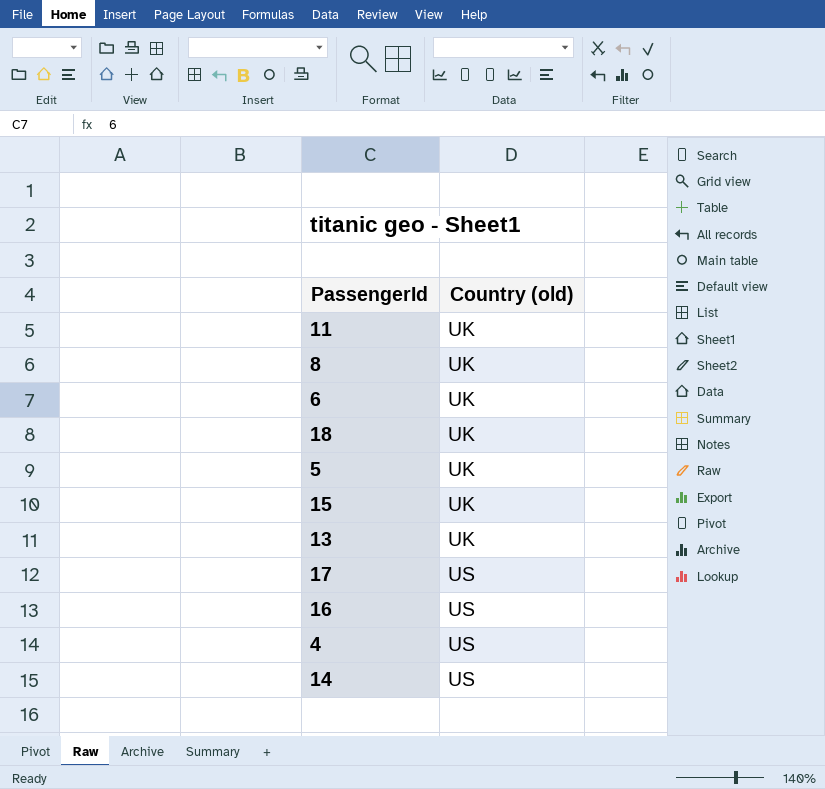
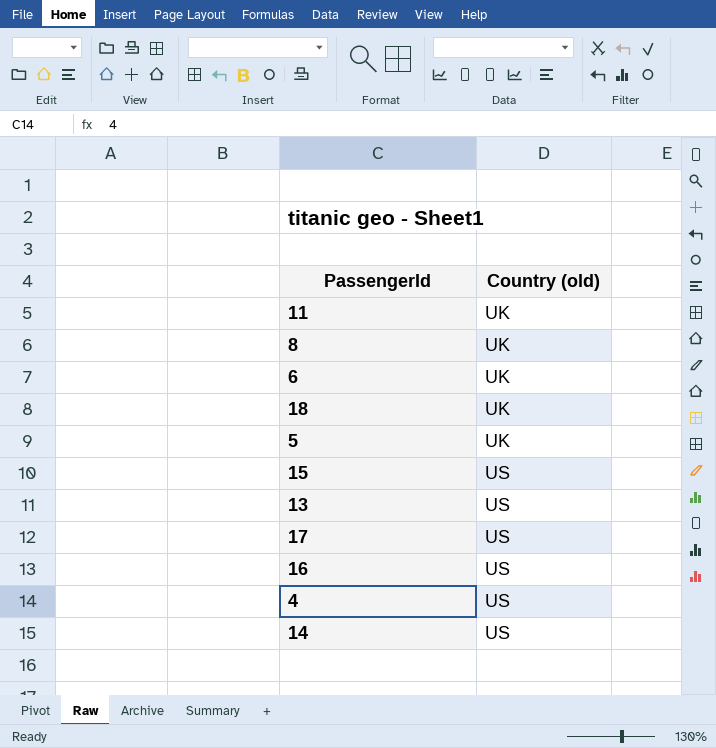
15 | Country (old): UK -> US
13 | Country (old): UK -> US

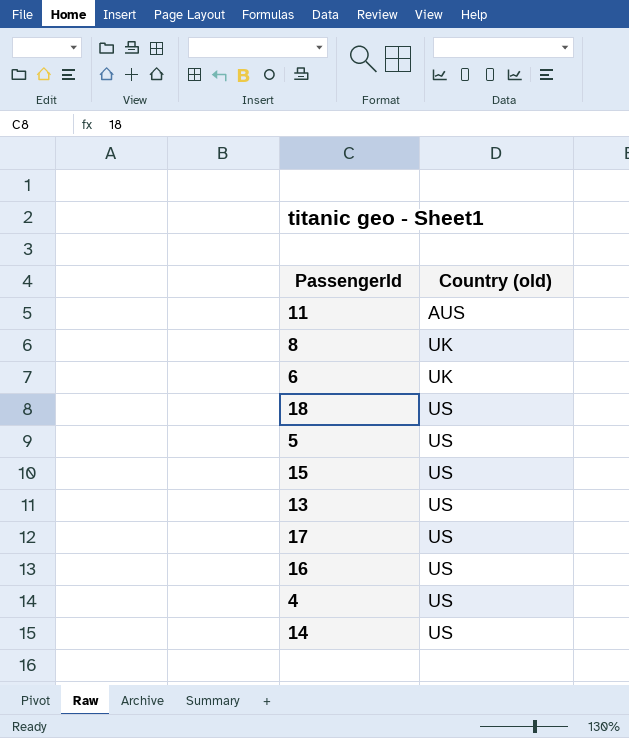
11 | Country (old): UK -> AUS
18 | Country (old): UK -> US
5 | Country (old): UK -> US

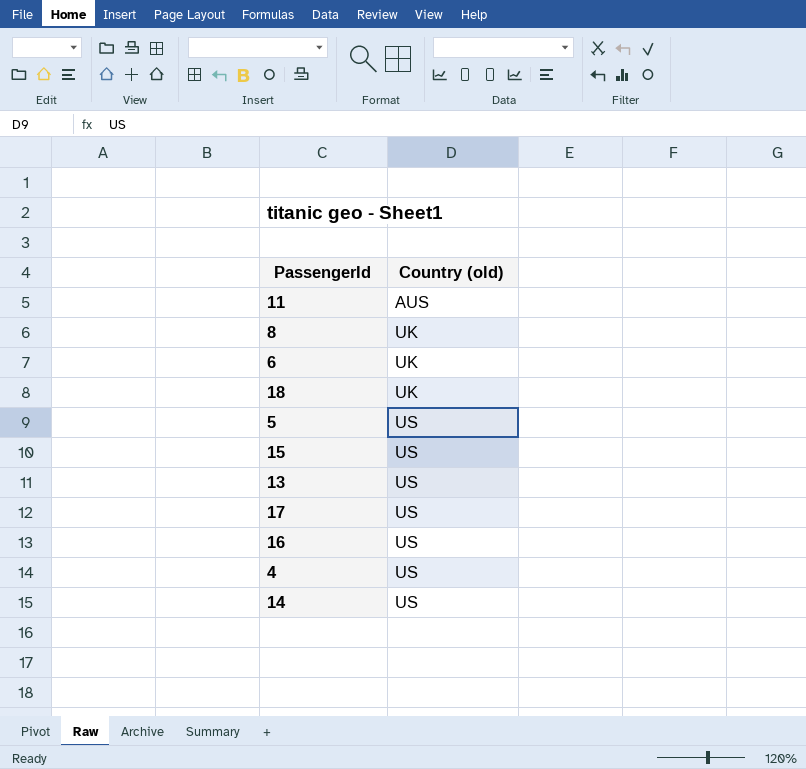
18 | Country (old): US -> UK

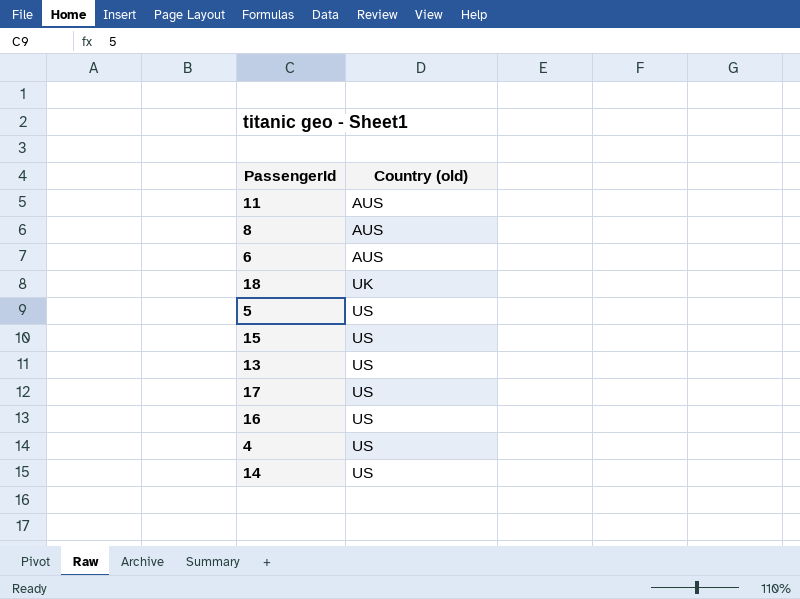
8 | Country (old): UK -> AUS
6 | Country (old): UK -> AUS

